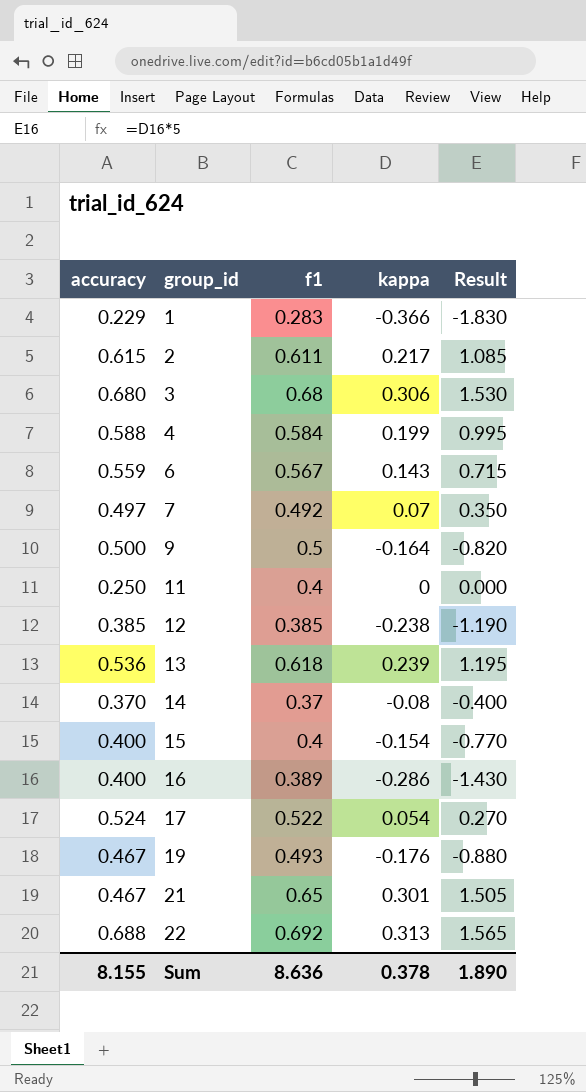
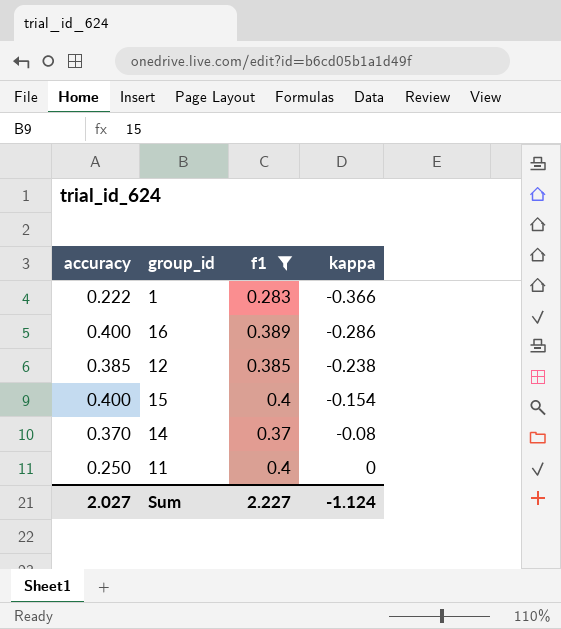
filter: none -> f1 <= 0.4
row order: group_id ascending -> kappa ascending
column Result | formula: [kappa] * 5 -> none
1 | accuracy: 0.229 -> 0.222
Sum | accuracy: 8.155 -> 2.027
Sum | f1: 8.636 -> 2.227
Sum | kappa: 0.378 -> -1.124

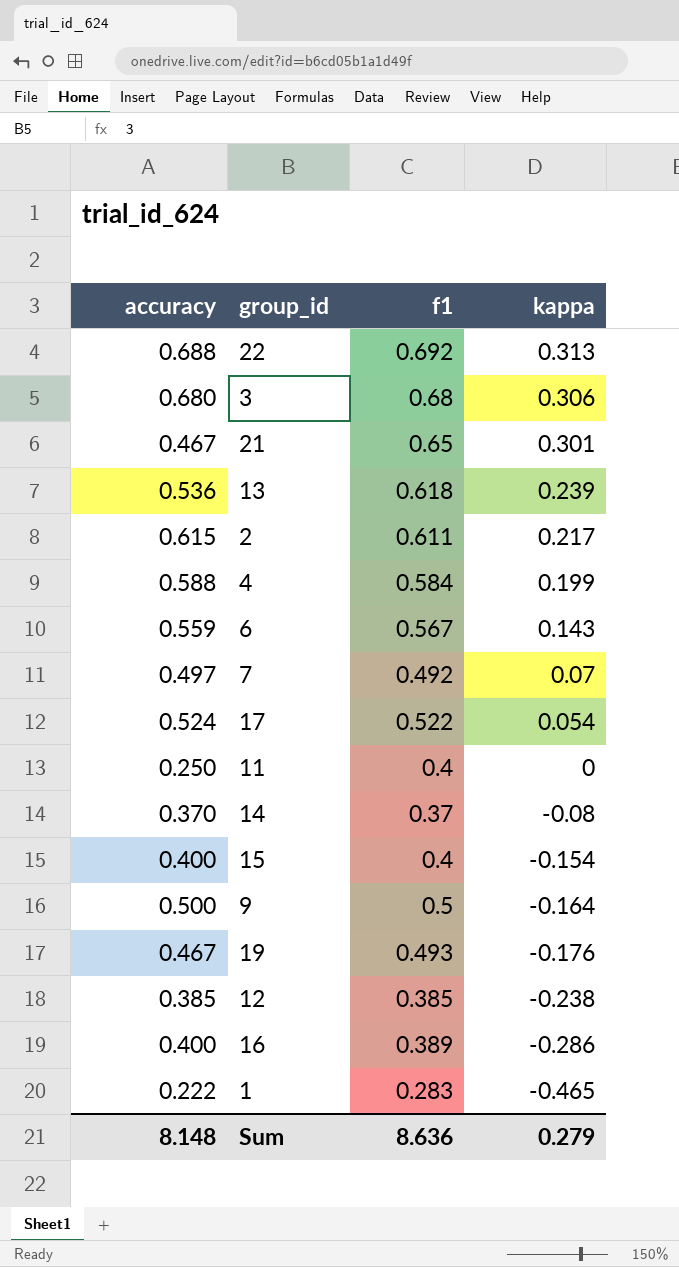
filter: f1 <= 0.4 -> none
row order: kappa ascending -> kappa descending
1 | kappa: -0.366 -> -0.465
Sum | accuracy: 2.027 -> 8.148
Sum | f1: 2.227 -> 8.636
Sum | kappa: -1.124 -> 0.279

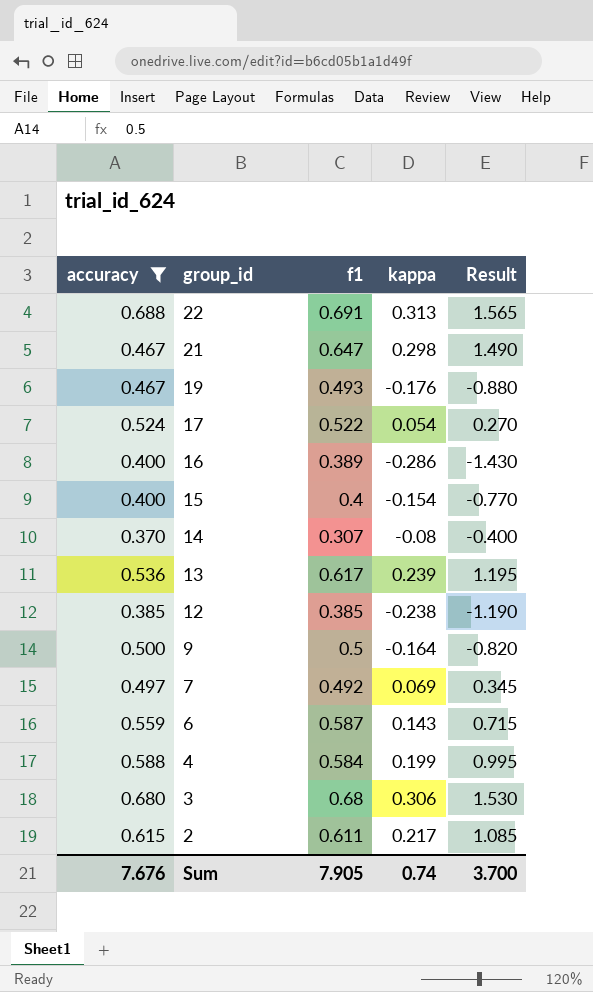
filter: none -> accuracy >= 0.370
row order: kappa descending -> group_id descending
column Result | formula: none -> [kappa] * 5
22 | f1: 0.692 -> 0.691
21 | f1: 0.65 -> 0.647
21 | kappa: 0.301 -> 0.298
14 | f1: 0.37 -> 0.307
13 | f1: 0.618 -> 0.617
7 | kappa: 0.07 -> 0.069
6 | f1: 0.567 -> 0.587
Sum | accuracy: 8.148 -> 7.676
Sum | f1: 8.636 -> 7.905
Sum | kappa: 0.279 -> 0.74

